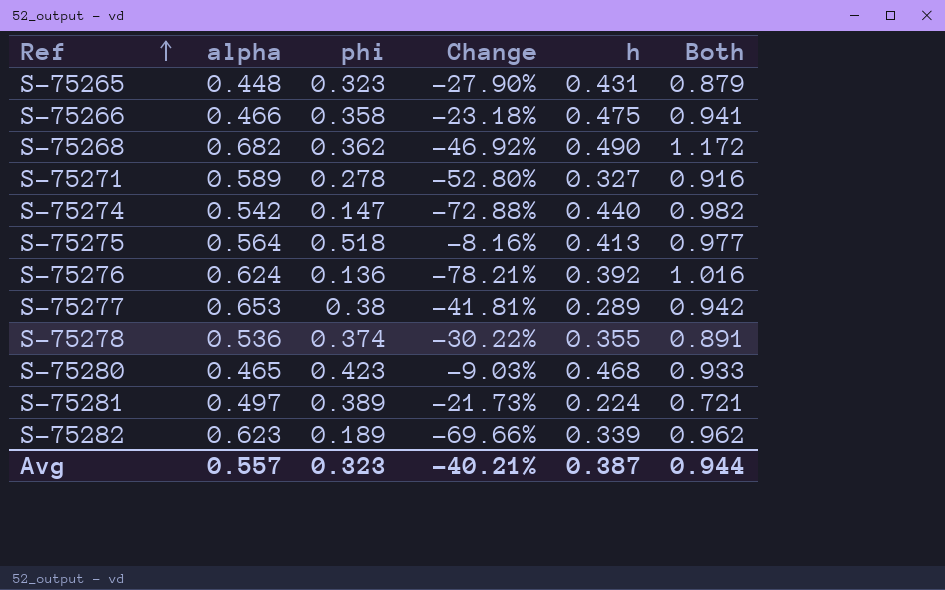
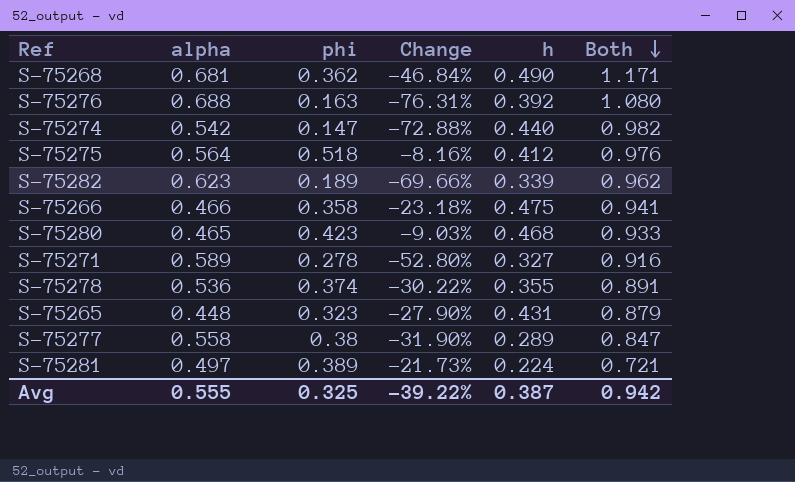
row order: Ref ascending -> Both descending
S-75268 | alpha: 0.682 -> 0.681
S-75268 | Change: -46.92% -> -46.84%
S-75268 | Both: 1.172 -> 1.171
S-75276 | alpha: 0.624 -> 0.688
S-75276 | phi: 0.136 -> 0.163
S-75276 | Change: -78.21% -> -76.31%
S-75276 | Both: 1.016 -> 1.080
S-75275 | h: 0.413 -> 0.412
S-75275 | Both: 0.977 -> 0.976
S-75277 | alpha: 0.653 -> 0.558
S-75277 | Change: -41.81% -> -31.90%
S-75277 | Both: 0.942 -> 0.847
Avg | alpha: 0.557 -> 0.555
Avg | phi: 0.323 -> 0.325
Avg | Change: -40.21% -> -39.22%
Avg | Both: 0.944 -> 0.942

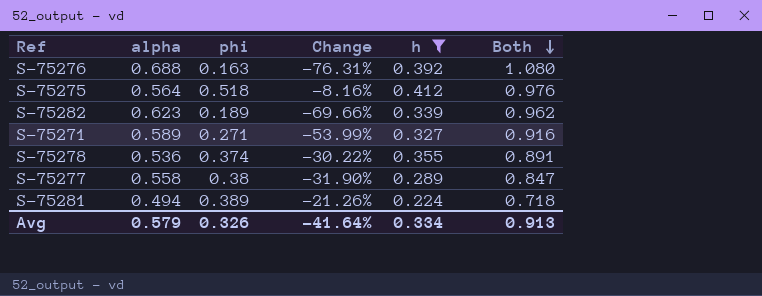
filter: none -> h <= 0.412
S-75271 | phi: 0.278 -> 0.271
S-75271 | Change: -52.80% -> -53.99%
S-75281 | alpha: 0.497 -> 0.494
S-75281 | Change: -21.73% -> -21.26%
S-75281 | Both: 0.721 -> 0.718
Avg | alpha: 0.555 -> 0.579
Avg | phi: 0.325 -> 0.326
Avg | Change: -39.22% -> -41.64%
Avg | h: 0.387 -> 0.334
Avg | Both: 0.942 -> 0.913

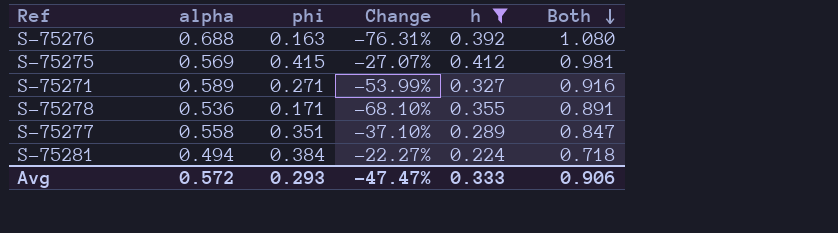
row S-75282: 0.623 | 0.189 | -69.66% | 0.339 | 0.962 -> none
S-75275 | alpha: 0.564 -> 0.569
S-75275 | phi: 0.518 -> 0.415
S-75275 | Change: -8.16% -> -27.07%
S-75275 | Both: 0.976 -> 0.981
S-75278 | phi: 0.374 -> 0.171
S-75278 | Change: -30.22% -> -68.10%
S-75277 | phi: 0.38 -> 0.351
S-75277 | Change: -31.90% -> -37.10%
S-75281 | phi: 0.389 -> 0.384
S-75281 | Change: -21.26% -> -22.27%
Avg | alpha: 0.579 -> 0.572
Avg | phi: 0.326 -> 0.293
Avg | Change: -41.64% -> -47.47%
Avg | h: 0.334 -> 0.333
Avg | Both: 0.913 -> 0.906

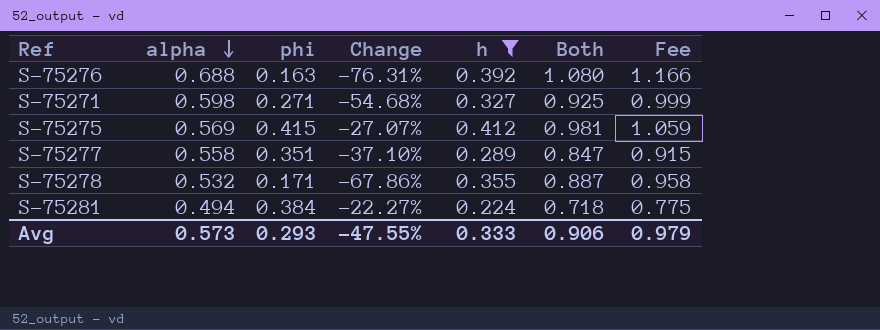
row order: Both descending -> alpha descending
column Fee | formula: none -> [Both] * 1.08
S-75271 | alpha: 0.589 -> 0.598
S-75271 | Change: -53.99% -> -54.68%
S-75271 | Both: 0.916 -> 0.925
S-75278 | alpha: 0.536 -> 0.532
S-75278 | Change: -68.10% -> -67.86%
S-75278 | Both: 0.891 -> 0.887
Avg | alpha: 0.572 -> 0.573
Avg | Change: -47.47% -> -47.55%

